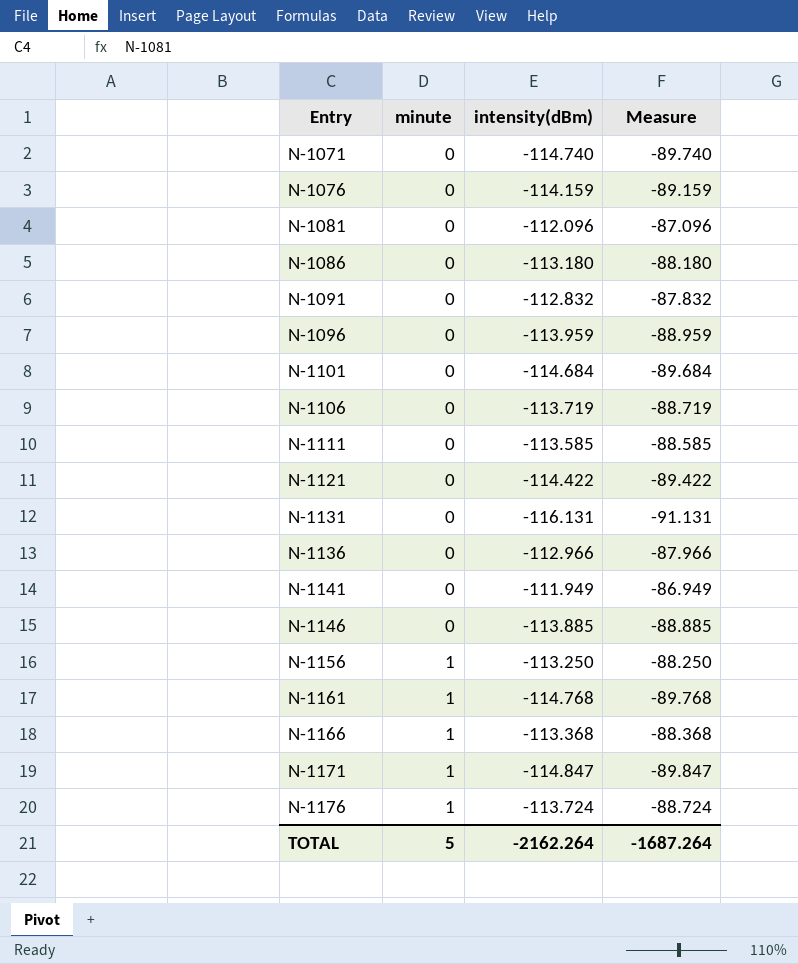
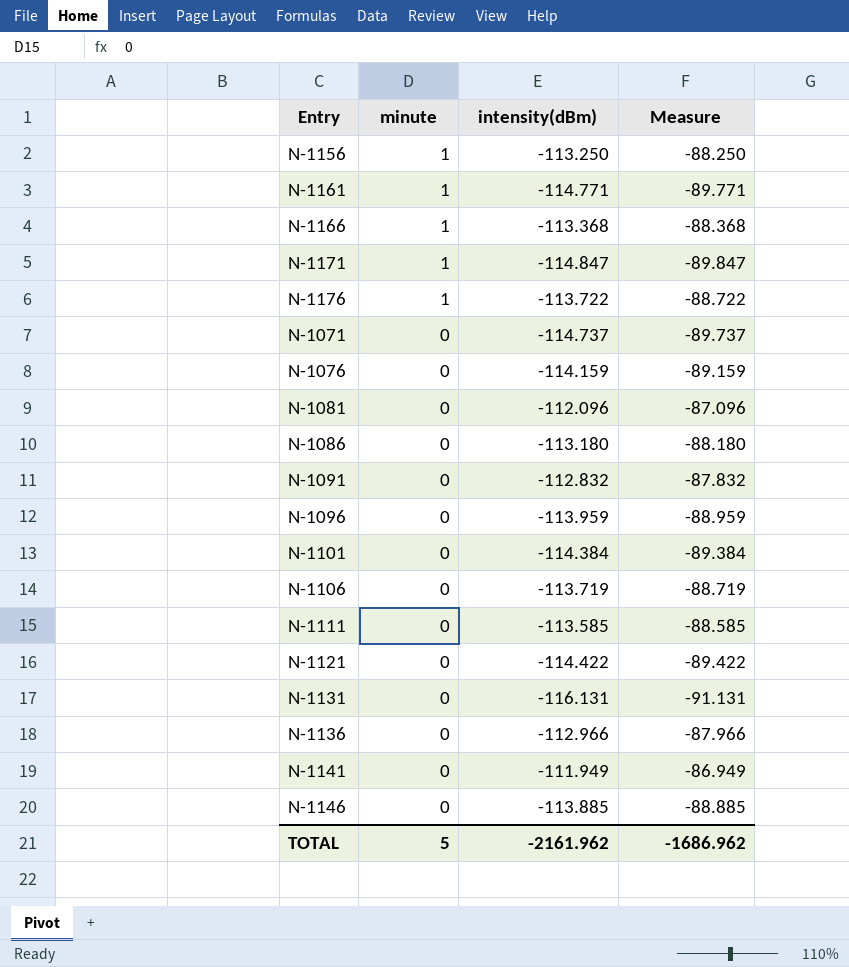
row order: Entry ascending -> minute descending
N-1161 | intensity(dBm): -114.768 -> -114.771
N-1161 | Measure: -89.768 -> -89.771
N-1176 | intensity(dBm): -113.724 -> -113.722
N-1176 | Measure: -88.724 -> -88.722
N-1071 | intensity(dBm): -114.740 -> -114.737
N-1071 | Measure: -89.740 -> -89.737
N-1101 | intensity(dBm): -114.684 -> -114.384
N-1101 | Measure: -89.684 -> -89.384
TOTAL | intensity(dBm): -2162.264 -> -2161.962
TOTAL | Measure: -1687.264 -> -1686.962

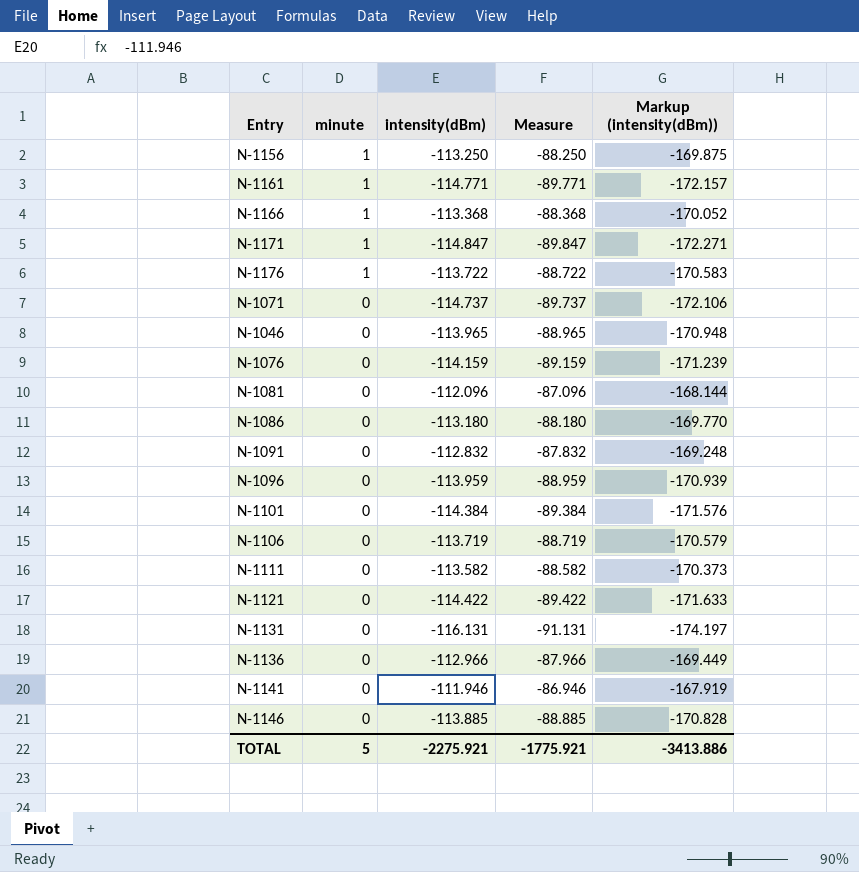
column Markup (intensity(dBm)) | formula: none -> [intensity(dBm)] * 1.5
row N-1046: none -> 0 | -113.965 | -88.965 | -170.948
N-1111 | intensity(dBm): -113.585 -> -113.582
N-1111 | Measure: -88.585 -> -88.582
N-1141 | intensity(dBm): -111.949 -> -111.946
N-1141 | Measure: -86.949 -> -86.946
TOTAL | intensity(dBm): -2161.962 -> -2275.921
TOTAL | Measure: -1686.962 -> -1775.921

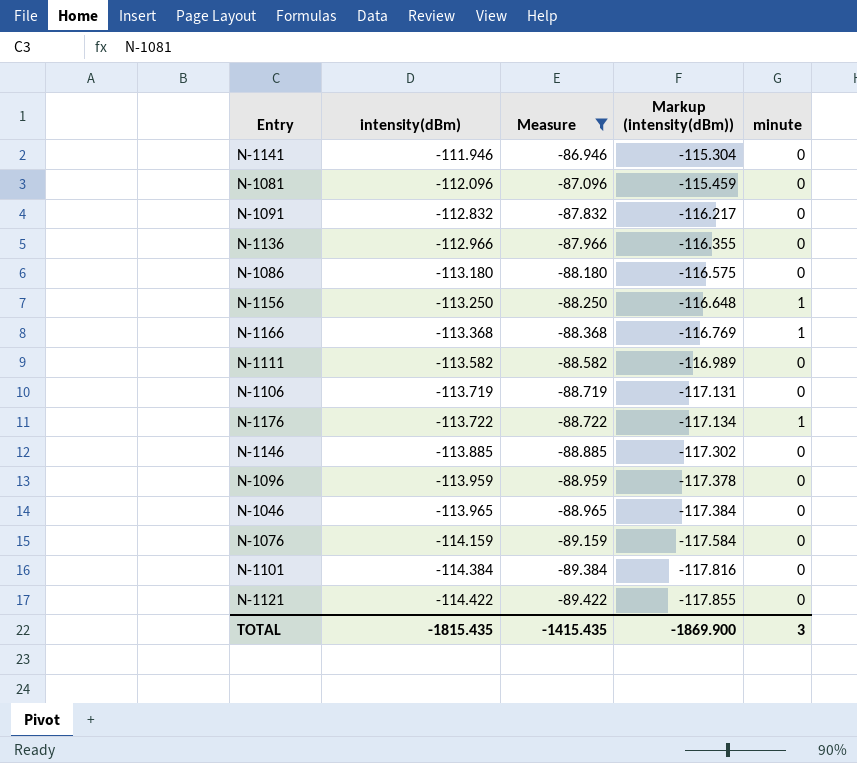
filter: none -> Measure >= -89.422
row order: minute descending -> intensity(dBm) descending
column Markup (intensity(dBm)) | formula: [intensity(dBm)] * 1.5 -> [intensity(dBm)] * 1.03
column minute | position: 2 -> 5
TOTAL | intensity(dBm): -2275.921 -> -1815.435
TOTAL | Measure: -1775.921 -> -1415.435
TOTAL | Markup (intensity(dBm)): -3413.886 -> -1869.900
TOTAL | minute: 5 -> 3

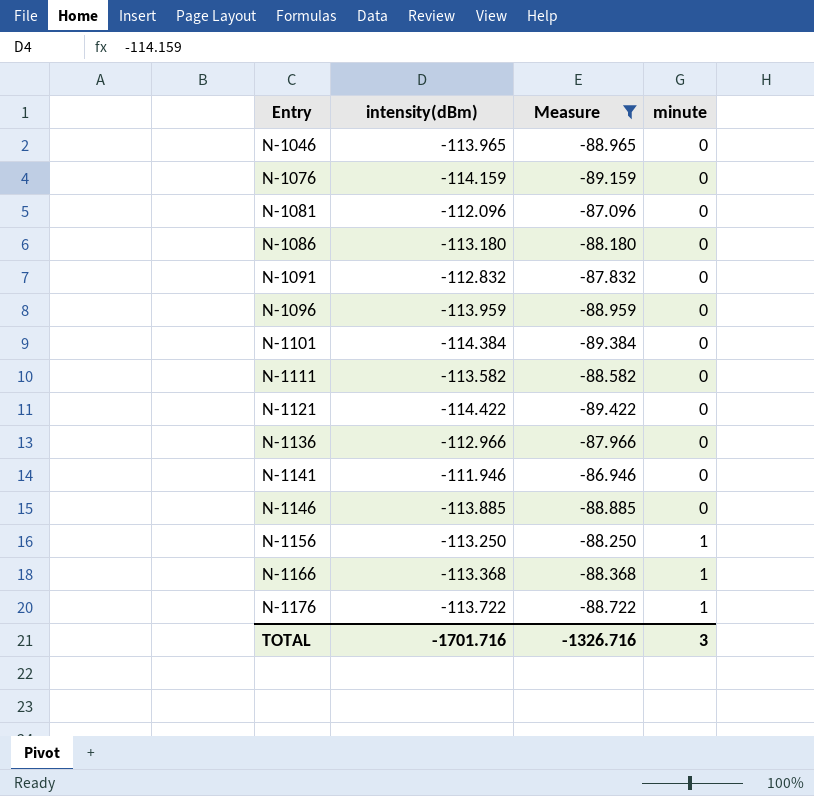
row order: intensity(dBm) descending -> Entry ascending
column Markup (intensity(dBm)) | formula: [intensity(dBm)] * 1.03 -> none
row N-1106: -113.719 | -88.719 | -117.131 | 0 -> none
TOTAL | intensity(dBm): -1815.435 -> -1701.716
TOTAL | Measure: -1415.435 -> -1326.716

